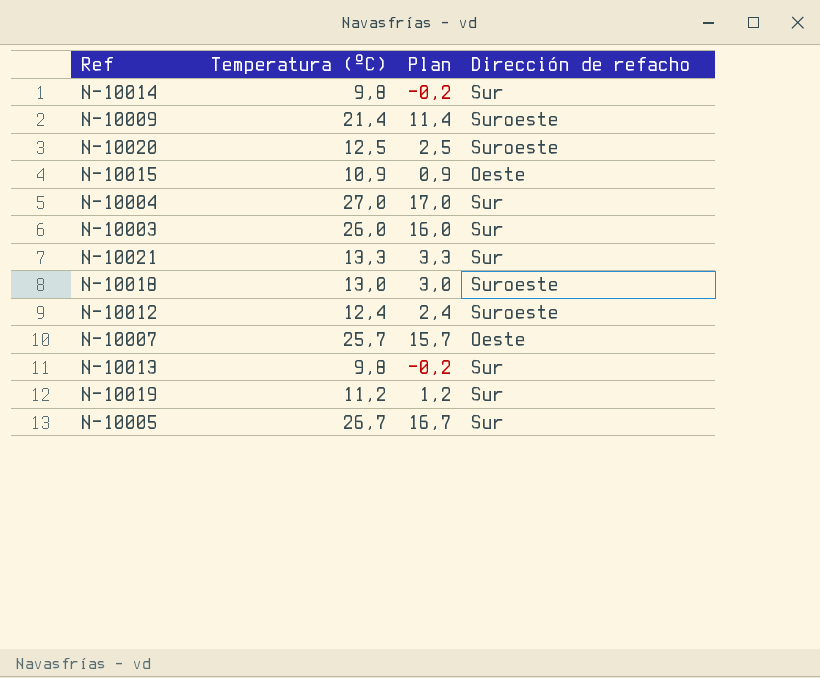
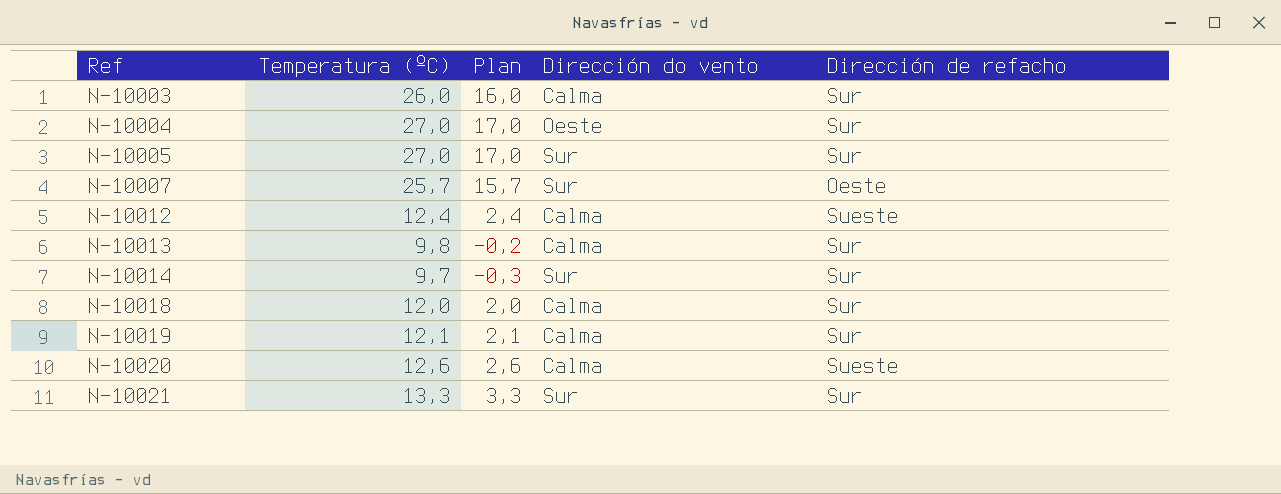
row order: none -> Ref ascending
column Dirección do vento | position: none -> 4
row N-10009: 21,4 | 11,4 | Suroeste -> none
row N-10015: 10,9 | 0,9 | Oeste -> none
N-10005 | Temperatura (ºC): 26,7 -> 27,0
N-10005 | Plan: 16,7 -> 17,0
N-10012 | Dirección de refacho: Suroeste -> Sueste
N-10014 | Temperatura (ºC): 9,8 -> 9,7
N-10014 | Plan: -0,2 -> -0,3
N-10018 | Temperatura (ºC): 13,0 -> 12,0
N-10018 | Plan: 3,0 -> 2,0
N-10018 | Dirección de refacho: Suroeste -> Sur
N-10019 | Temperatura (ºC): 11,2 -> 12,1
N-10019 | Plan: 1,2 -> 2,1
N-10020 | Temperatura (ºC): 12,5 -> 12,6
N-10020 | Plan: 2,5 -> 2,6
N-10020 | Dirección de refacho: Suroeste -> Sueste

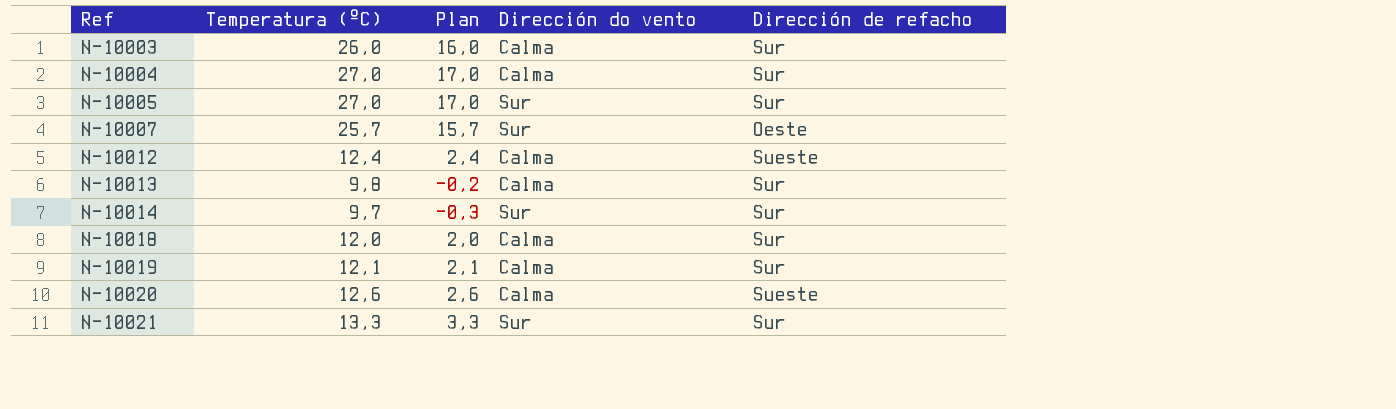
N-10004 | Dirección do vento: Oeste -> Calma

